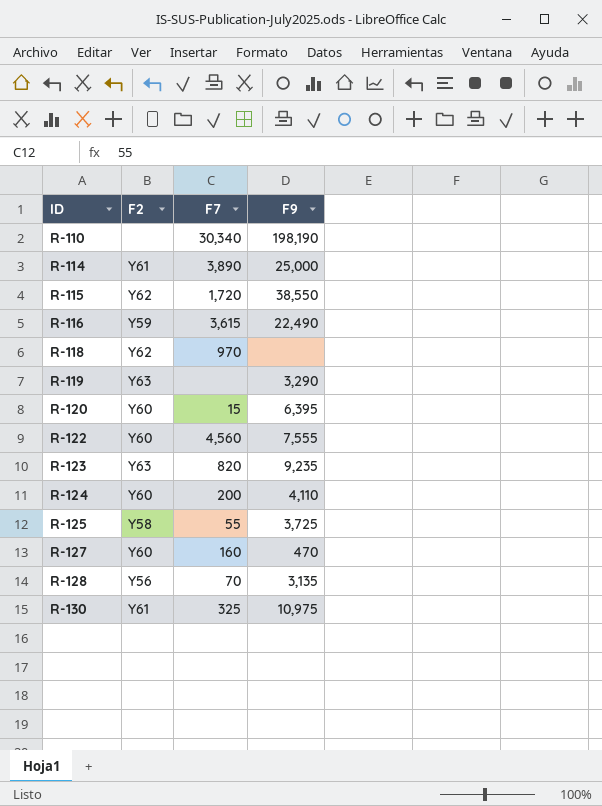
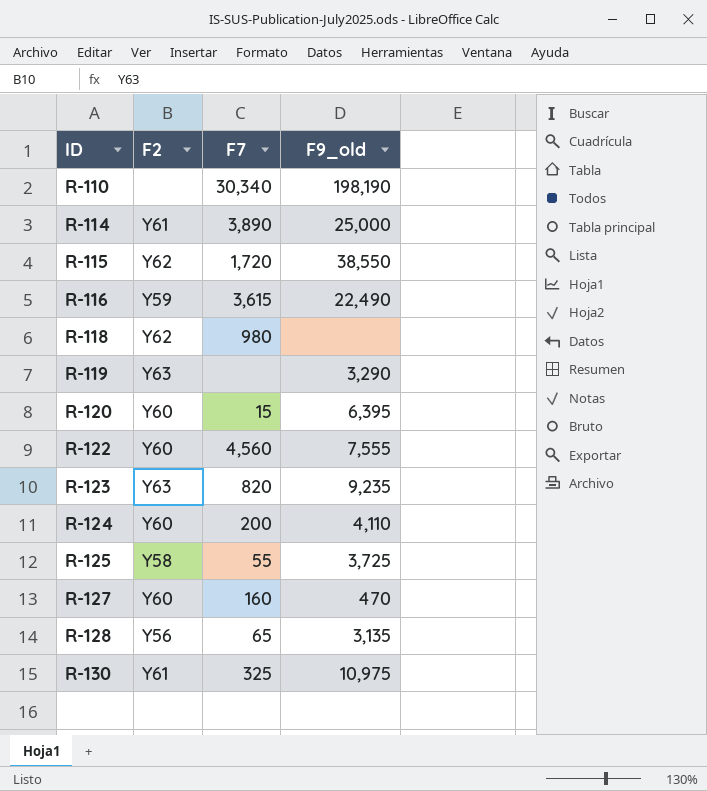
column name: F9 -> F9_old
R-118 | F7: 970 -> 980
R-128 | F7: 70 -> 65

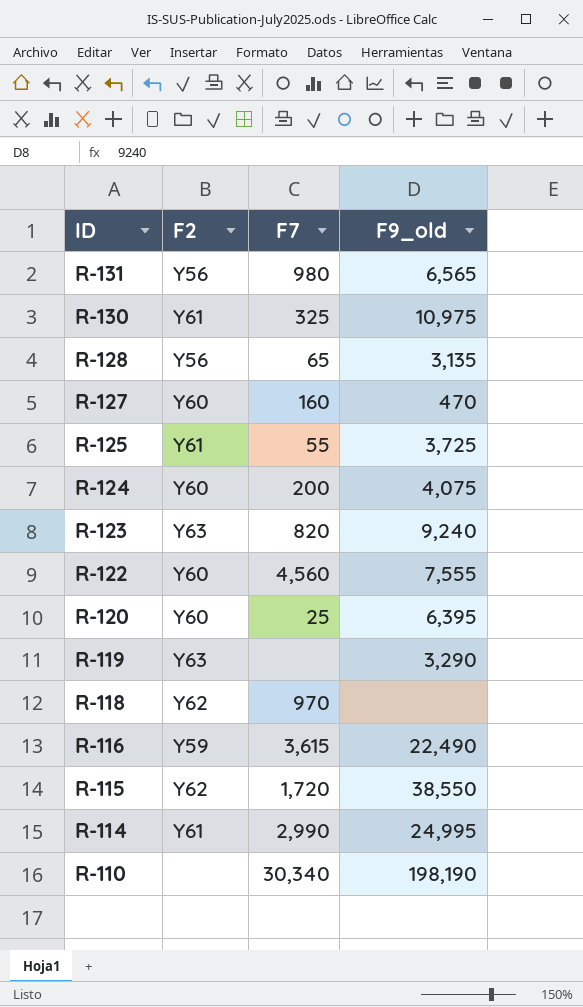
row order: ID ascending -> ID descending
row R-131: none -> Y56 | 980 | 6,565
R-125 | F2: Y58 -> Y61
R-124 | F9_old: 4,110 -> 4,075
R-123 | F9_old: 9,235 -> 9,240
R-120 | F7: 15 -> 25
R-118 | F7: 980 -> 970
R-114 | F7: 3,890 -> 2,990
R-114 | F9_old: 25,000 -> 24,995

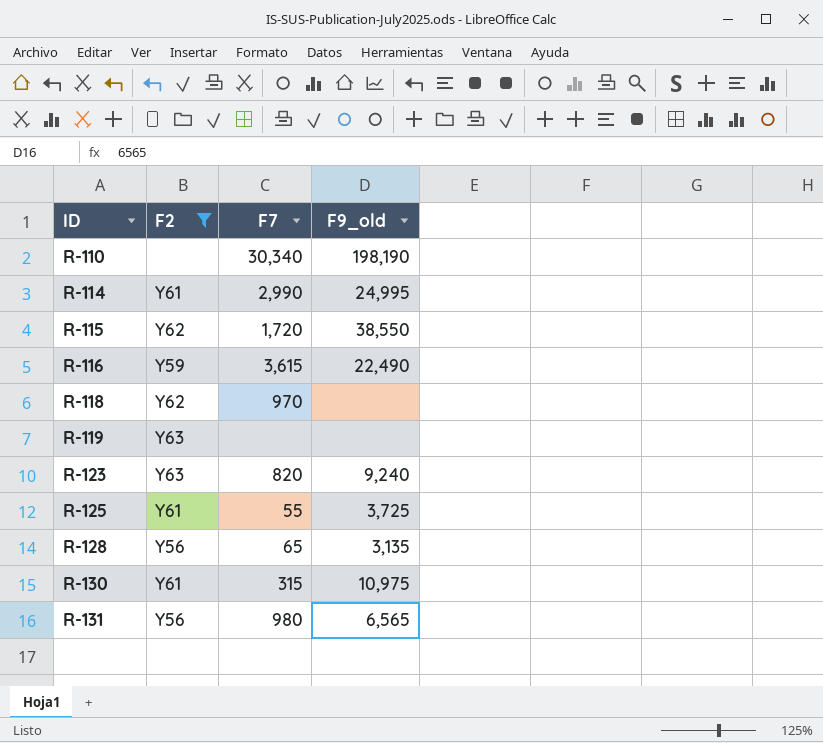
filter: none -> F2 != Y60
row order: ID descending -> ID ascending
R-119 | F9_old: 3,290 -> none
R-130 | F7: 325 -> 315

